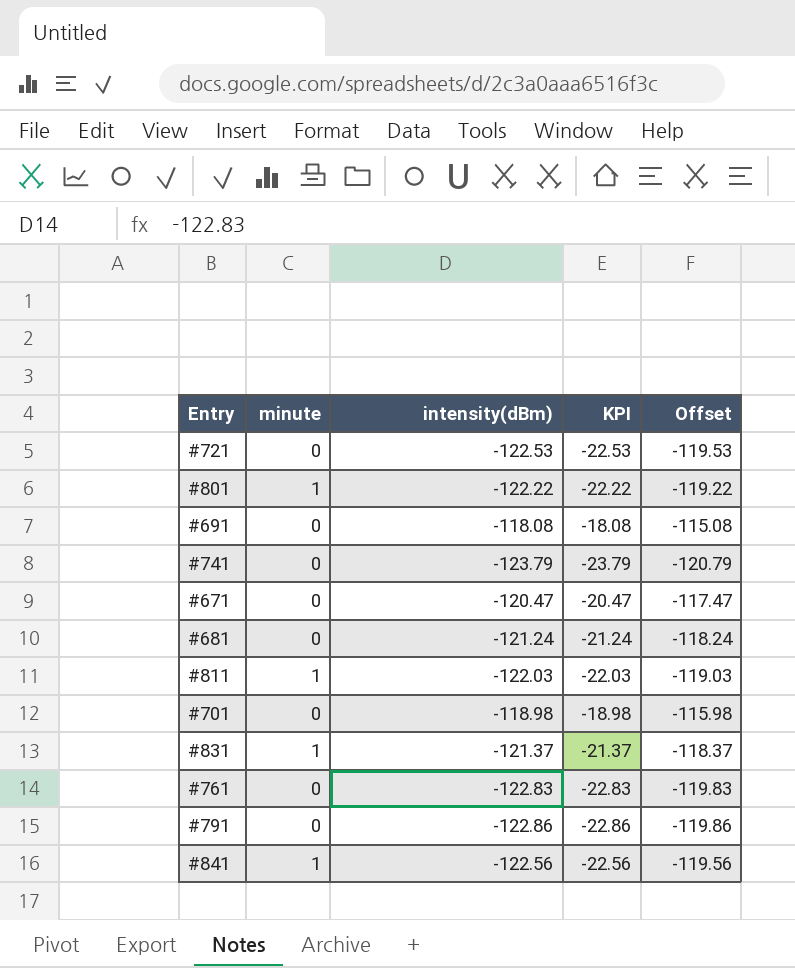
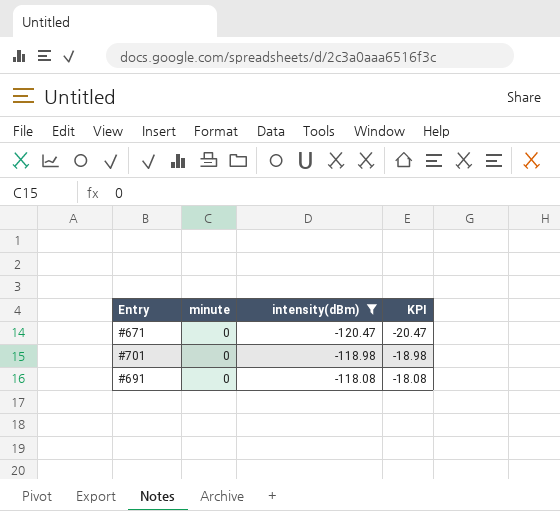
filter: none -> intensity(dBm) >= -120.47
row order: none -> intensity(dBm) ascending
column Offset | formula: [intensity(dBm)] + 3 -> none

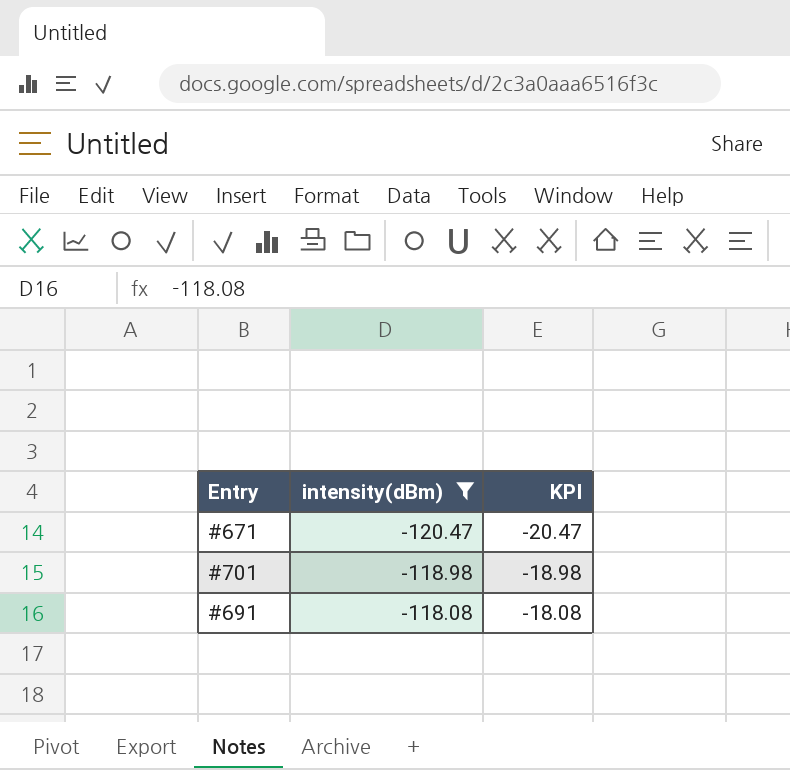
column minute | position: 2 -> none

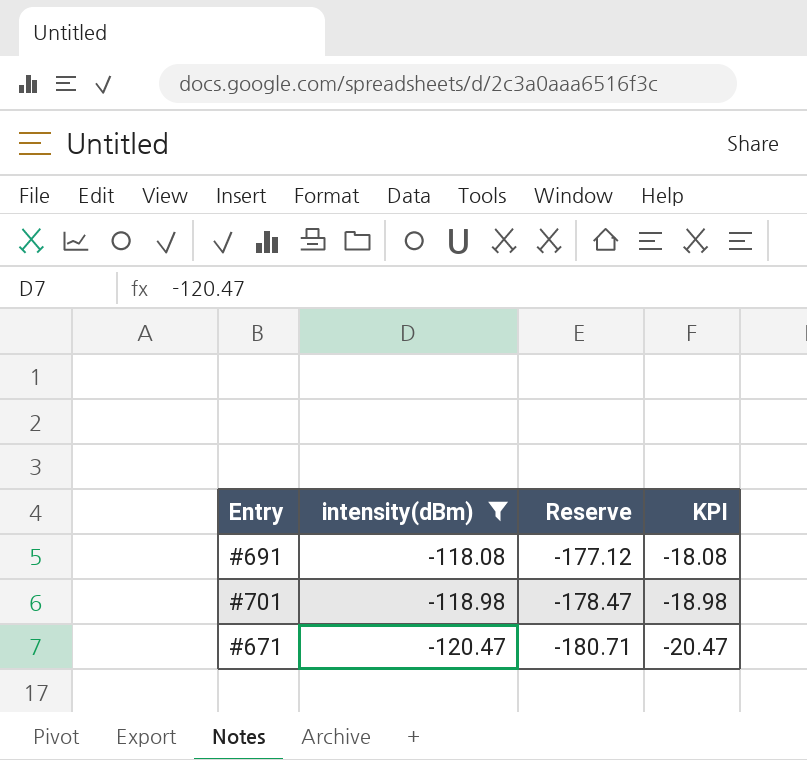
row order: intensity(dBm) ascending -> intensity(dBm) descending
column Reserve | formula: none -> [intensity(dBm)] * 1.5

